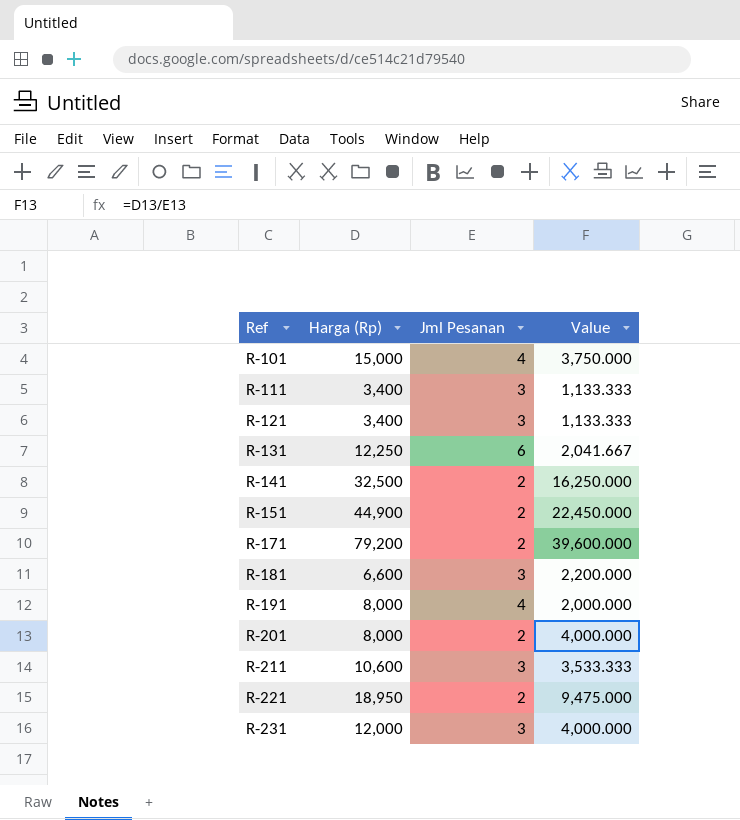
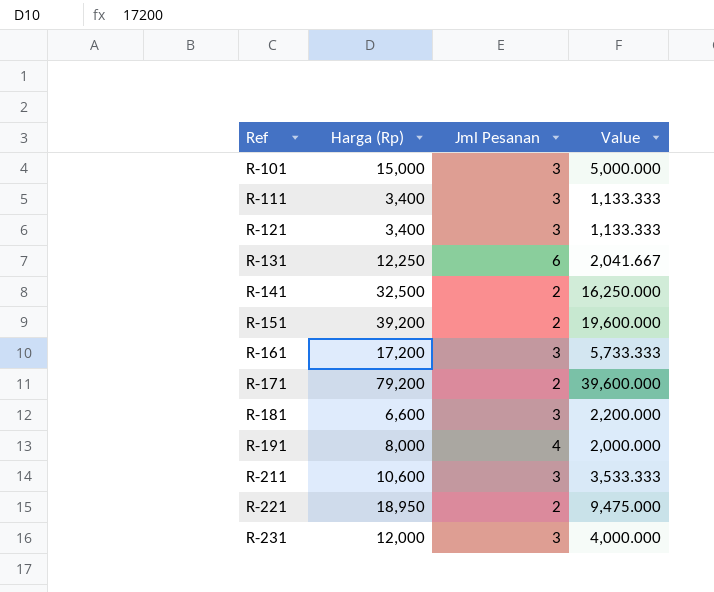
row R-201: 8,000 | 2 | 4,000.000 -> none
R-101 | Jml Pesanan: 4 -> 3
R-101 | Value: 3,750.000 -> 5,000.000
R-151 | Harga (Rp): 44,900 -> 39,200
R-151 | Value: 22,450.000 -> 19,600.000
row R-161: none -> 17,200 | 3 | 5,733.333

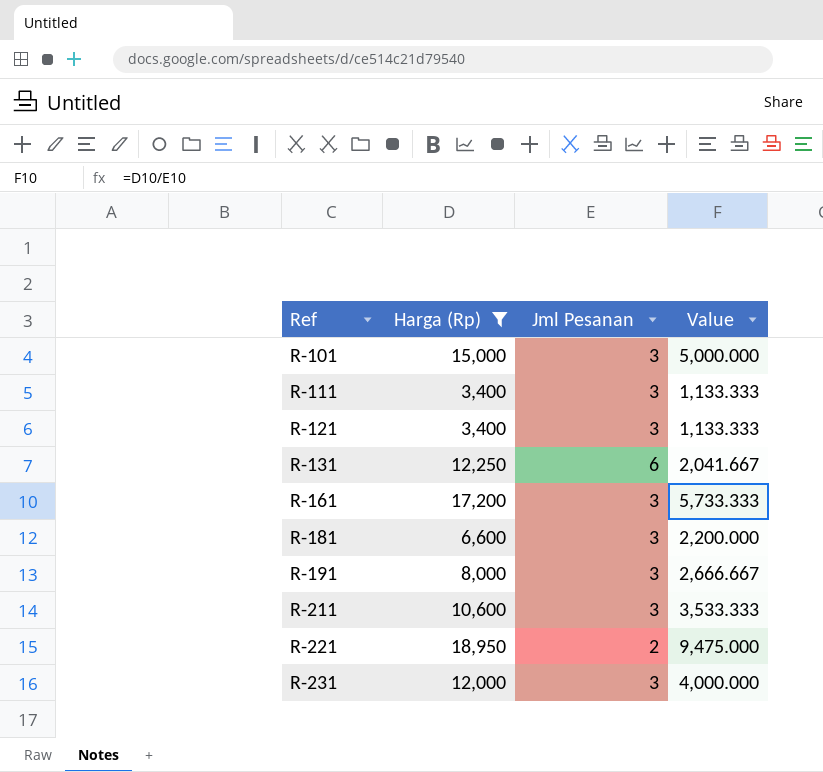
filter: none -> Harga (Rp) <= 18,950
R-191 | Jml Pesanan: 4 -> 3
R-191 | Value: 2,000.000 -> 2,666.667

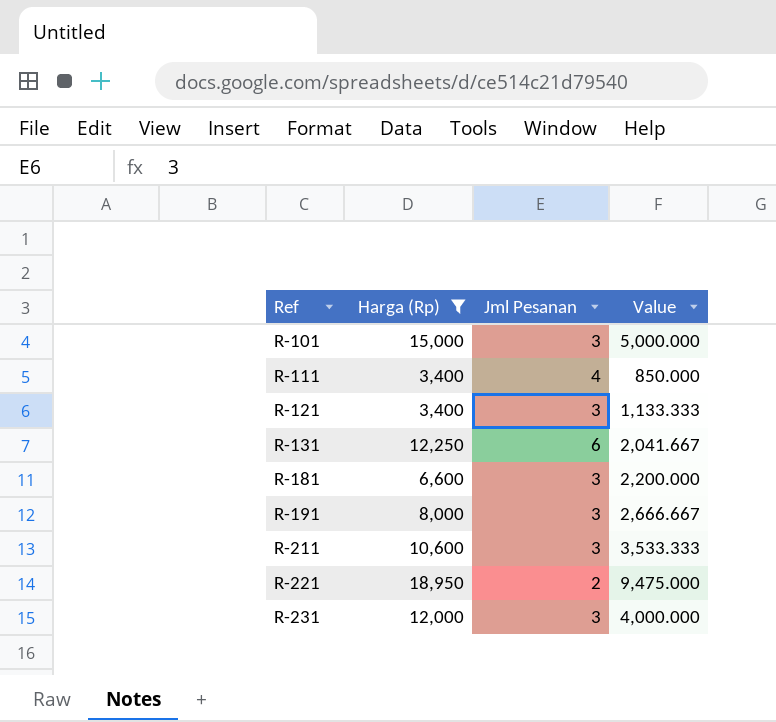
row R-161: 17,200 | 3 | 5,733.333 -> none
R-111 | Jml Pesanan: 3 -> 4
R-111 | Value: 1,133.333 -> 850.000

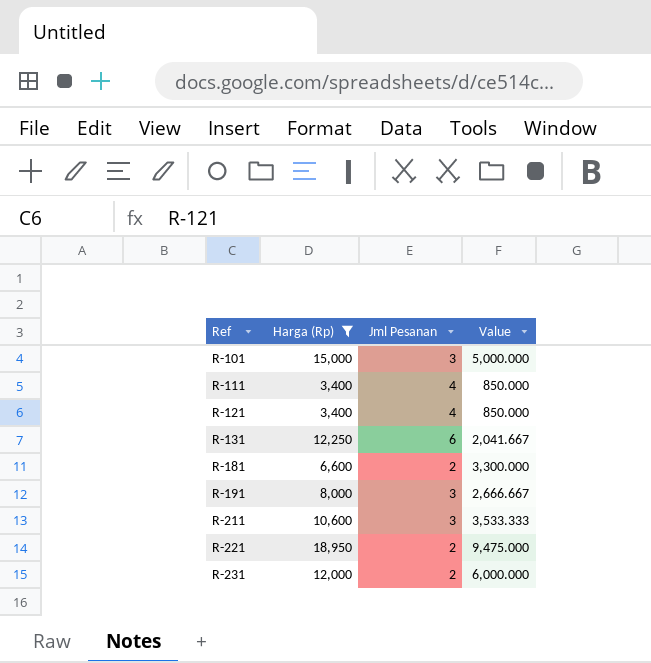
R-121 | Jml Pesanan: 3 -> 4
R-121 | Value: 1,133.333 -> 850.000
R-181 | Jml Pesanan: 3 -> 2
R-181 | Value: 2,200.000 -> 3,300.000
R-231 | Jml Pesanan: 3 -> 2
R-231 | Value: 4,000.000 -> 6,000.000

